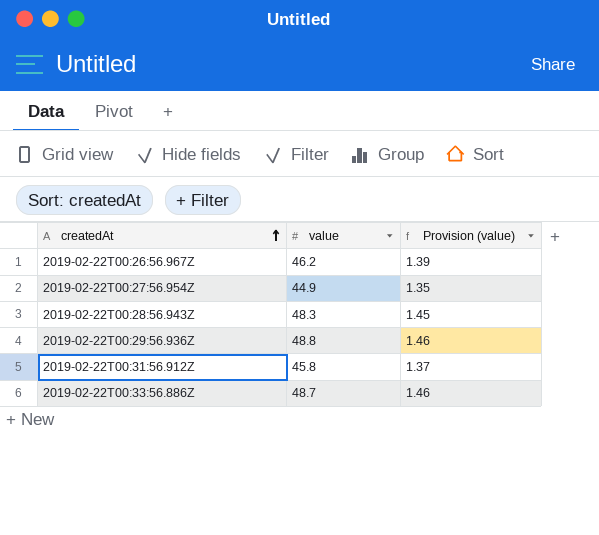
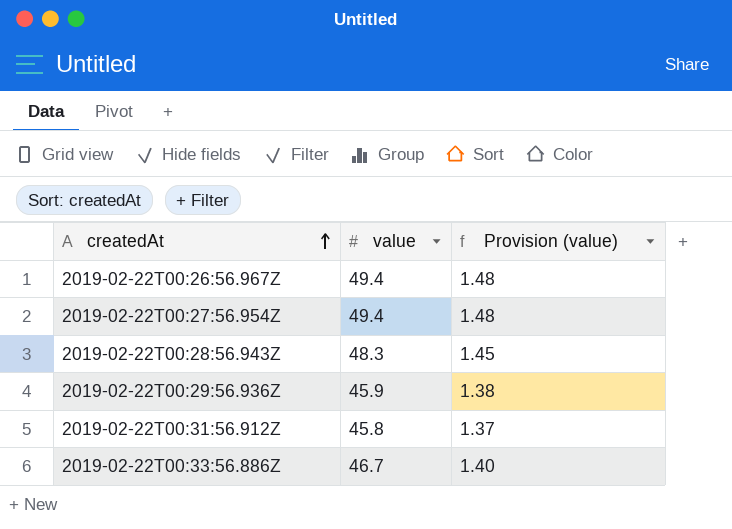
2019-02-22T00:26:56.967Z | value: 46.2 -> 49.4
2019-02-22T00:26:56.967Z | Provision (value): 1.39 -> 1.48
2019-02-22T00:27:56.954Z | value: 44.9 -> 49.4
2019-02-22T00:27:56.954Z | Provision (value): 1.35 -> 1.48
2019-02-22T00:29:56.936Z | value: 48.8 -> 45.9
2019-02-22T00:29:56.936Z | Provision (value): 1.46 -> 1.38
2019-02-22T00:33:56.886Z | value: 48.7 -> 46.7
2019-02-22T00:33:56.886Z | Provision (value): 1.46 -> 1.40

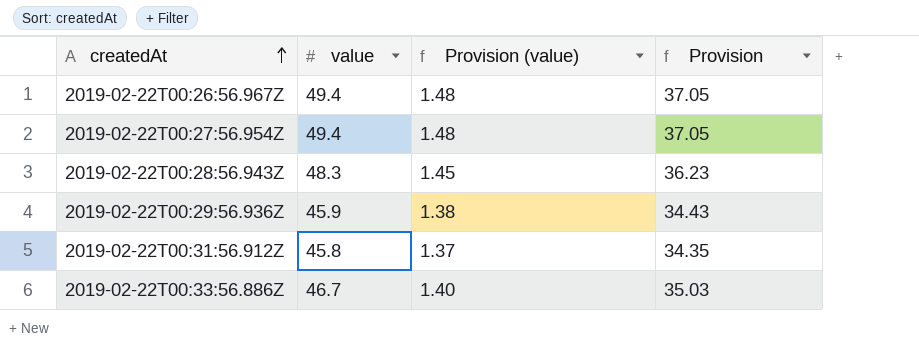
column Provision | formula: none -> [value] * 0.75

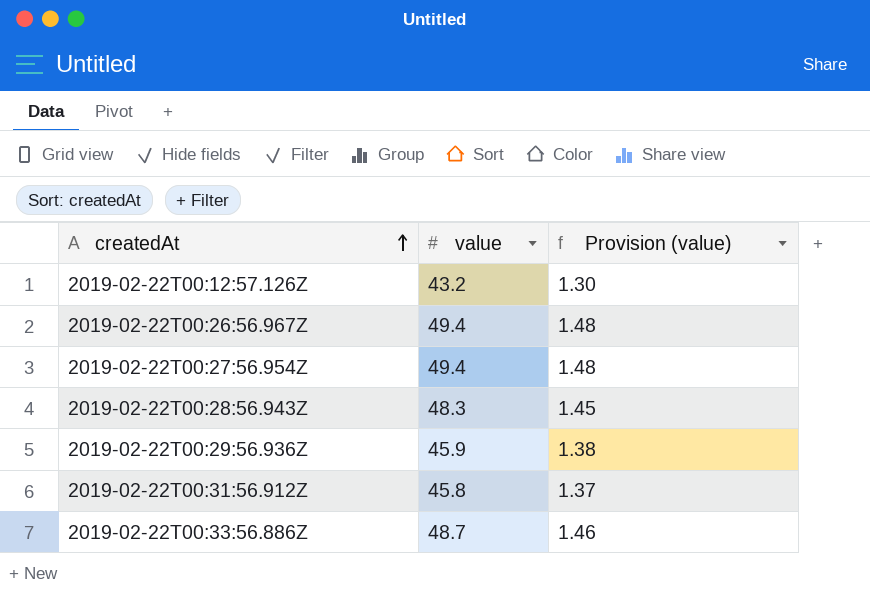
column Provision | formula: [value] * 0.75 -> none
row 2019-02-22T00:12:57.126Z: none -> 43.2 | 1.30
2019-02-22T00:33:56.886Z | value: 46.7 -> 48.7
2019-02-22T00:33:56.886Z | Provision (value): 1.40 -> 1.46

